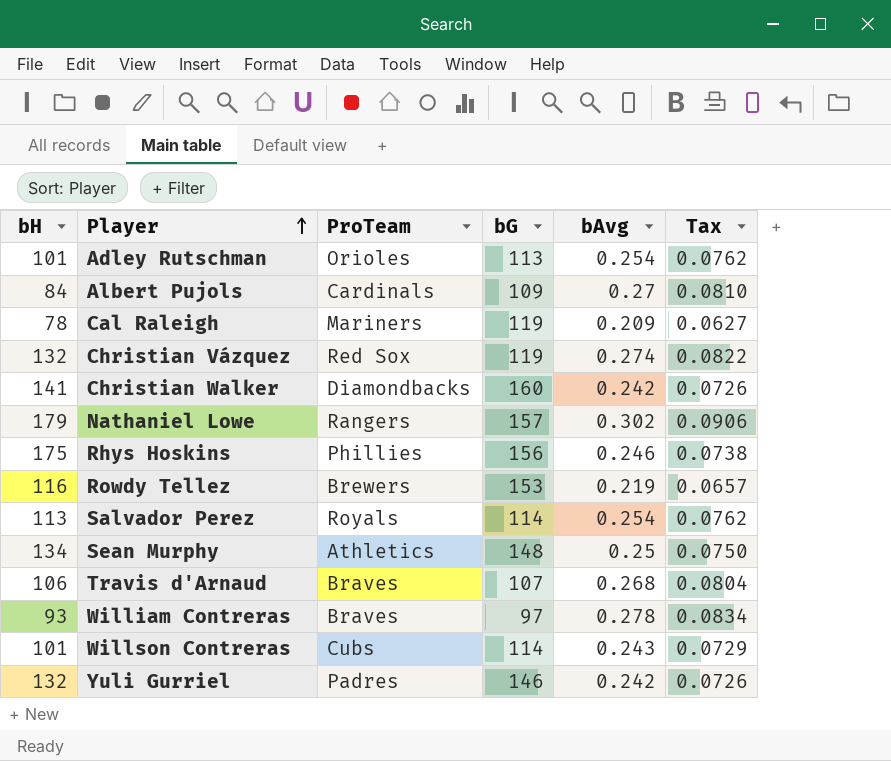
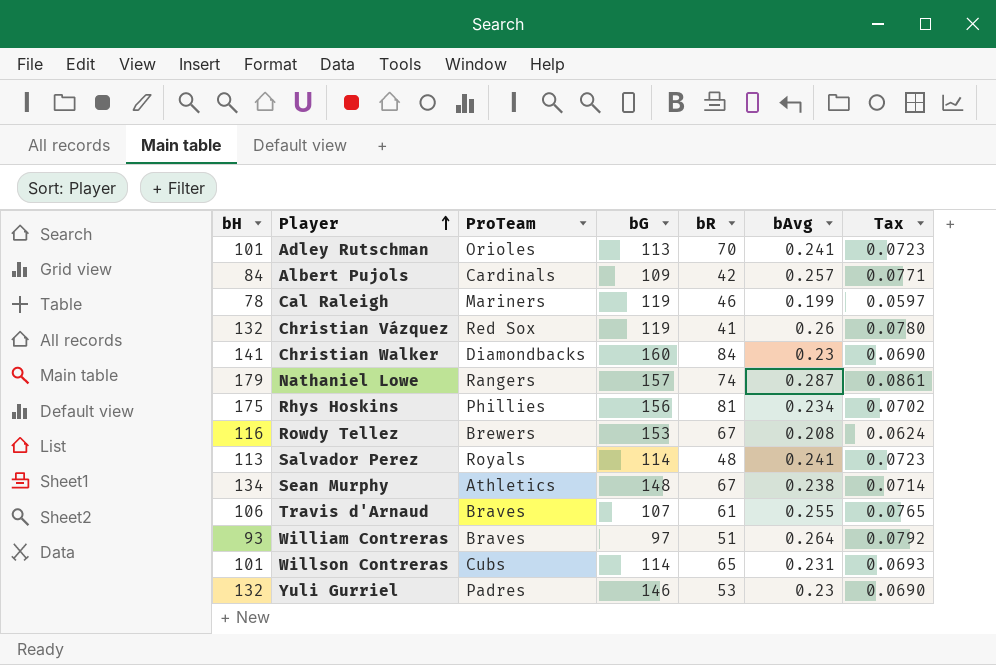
column bR | position: none -> 5
Adley Rutschman | bAvg: 0.254 -> 0.241
Adley Rutschman | Tax: 0.0762 -> 0.0723
Albert Pujols | bAvg: 0.27 -> 0.257
Albert Pujols | Tax: 0.0810 -> 0.0771
Cal Raleigh | bAvg: 0.209 -> 0.199
Cal Raleigh | Tax: 0.0627 -> 0.0597
Christian Vázquez | bAvg: 0.274 -> 0.26
Christian Vázquez | Tax: 0.0822 -> 0.0780
Christian Walker | bAvg: 0.242 -> 0.23
Christian Walker | Tax: 0.0726 -> 0.0690
Nathaniel Lowe | bAvg: 0.302 -> 0.287
Nathaniel Lowe | Tax: 0.0906 -> 0.0861
Rhys Hoskins | bAvg: 0.246 -> 0.234
Rhys Hoskins | Tax: 0.0738 -> 0.0702
Rowdy Tellez | bAvg: 0.219 -> 0.208
Rowdy Tellez | Tax: 0.0657 -> 0.0624
Salvador Perez | bAvg: 0.254 -> 0.241
Salvador Perez | Tax: 0.0762 -> 0.0723
Sean Murphy | bAvg: 0.25 -> 0.238
Sean Murphy | Tax: 0.0750 -> 0.0714
Travis d'Arnaud | bAvg: 0.268 -> 0.255
Travis d'Arnaud | Tax: 0.0804 -> 0.0765
William Contreras | bAvg: 0.278 -> 0.264
William Contreras | Tax: 0.0834 -> 0.0792
Willson Contreras | bAvg: 0.243 -> 0.231
Willson Contreras | Tax: 0.0729 -> 0.0693
Yuli Gurriel | bAvg: 0.242 -> 0.23
Yuli Gurriel | Tax: 0.0726 -> 0.0690

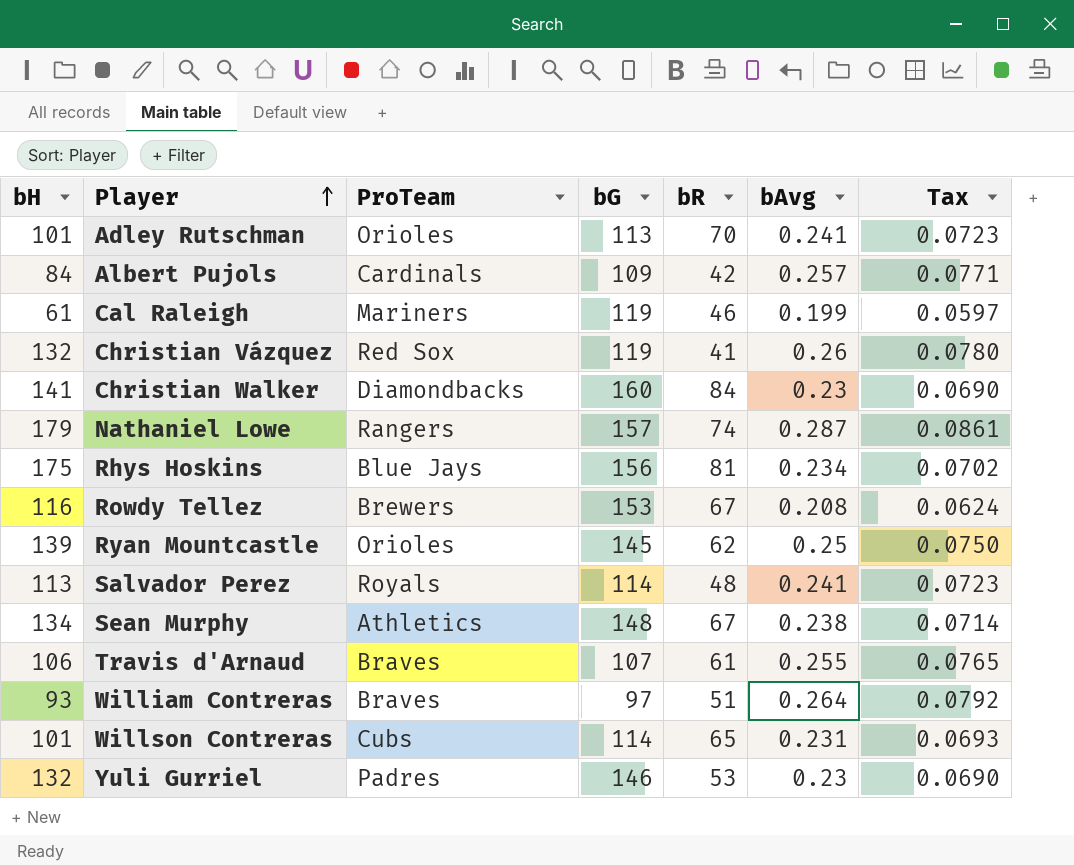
Cal Raleigh | bH: 78 -> 61
Rhys Hoskins | ProTeam: Phillies -> Blue Jays
row Ryan Mountcastle: none -> 139 | Orioles | 145 | 62 | 0.25 | 0.0750

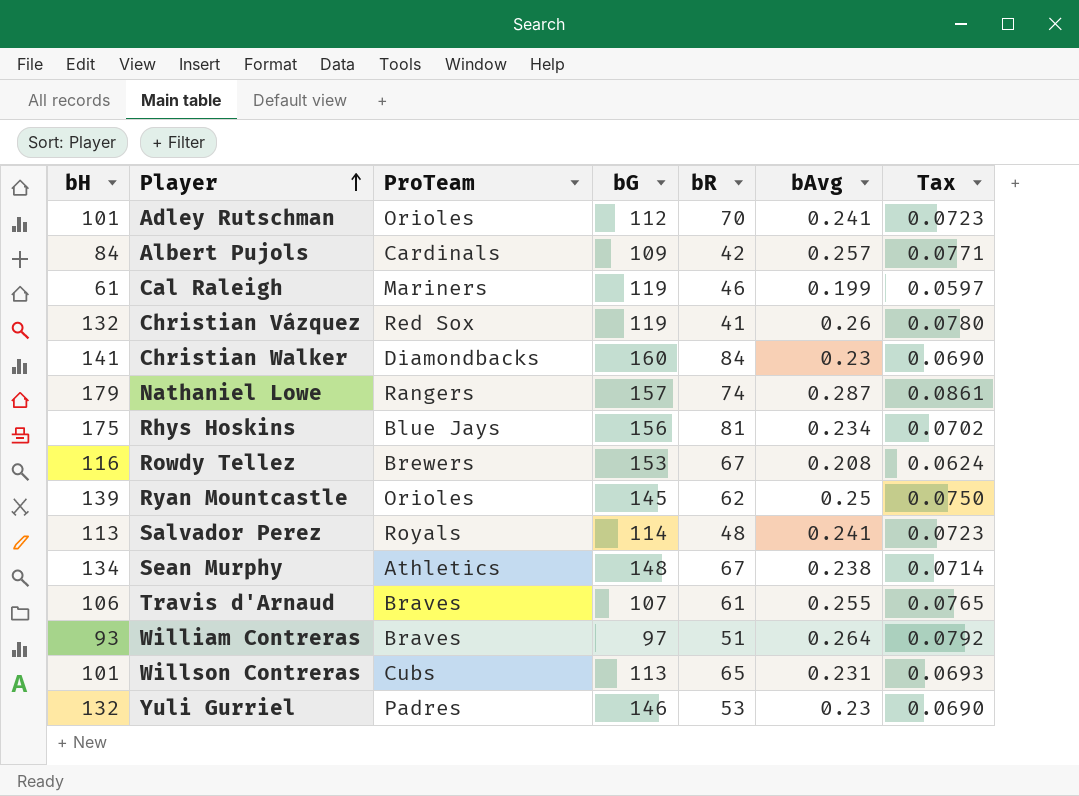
Adley Rutschman | bG: 113 -> 112
Willson Contreras | bG: 114 -> 113

